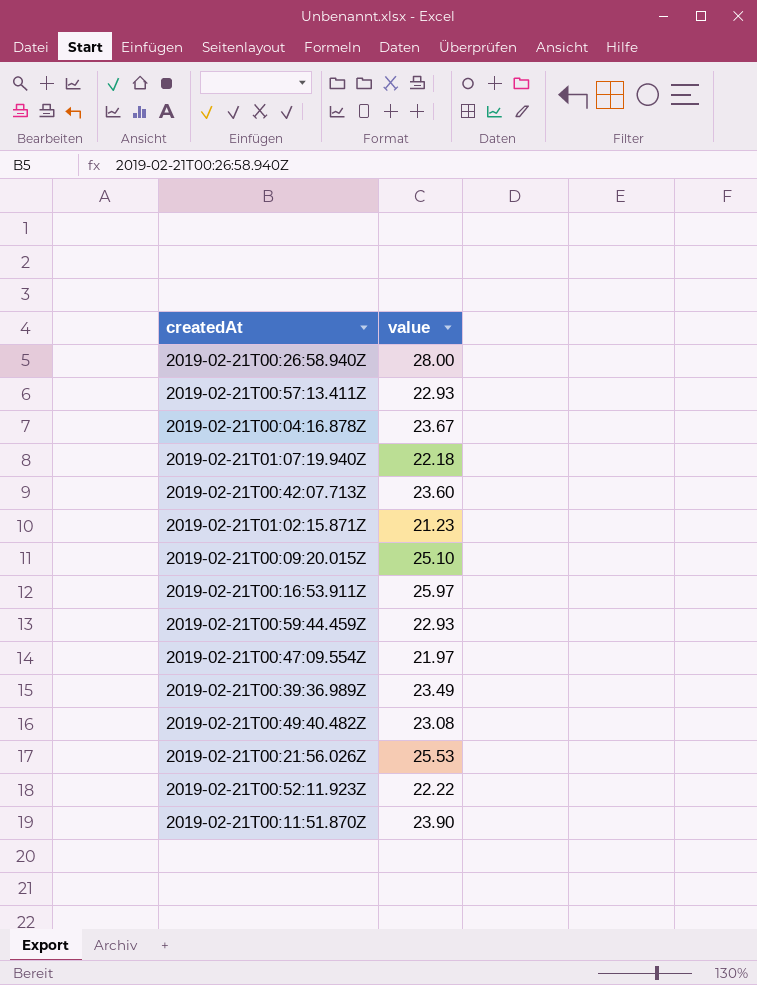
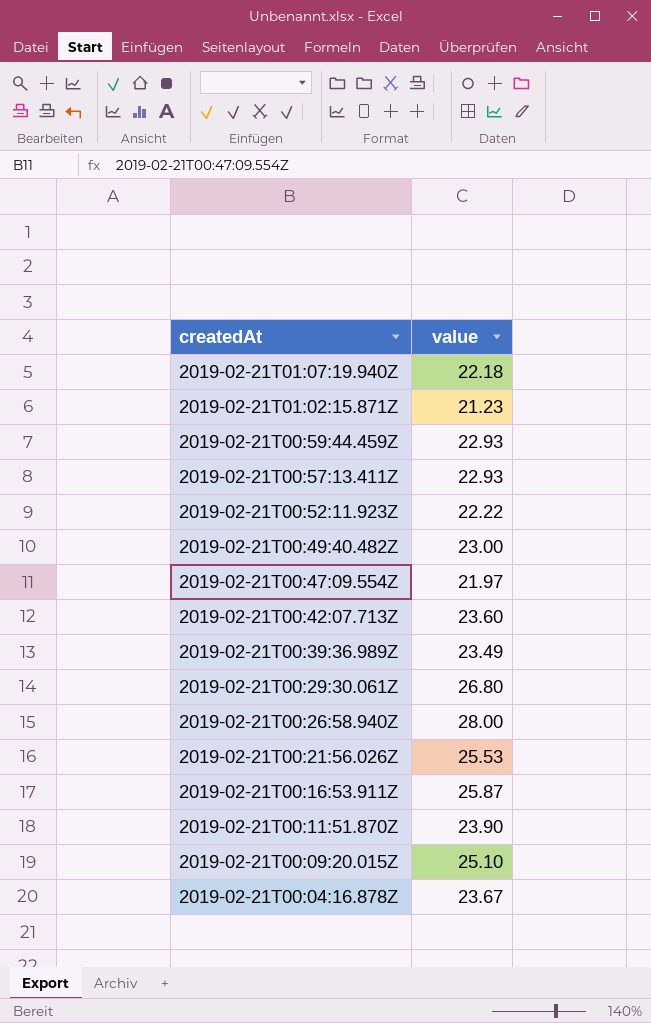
row order: none -> createdAt descending
2019-02-21T00:49:40.482Z | value: 23.08 -> 23.00
row 2019-02-21T00:29:30.061Z: none -> 26.80
2019-02-21T00:16:53.911Z | value: 25.97 -> 25.87

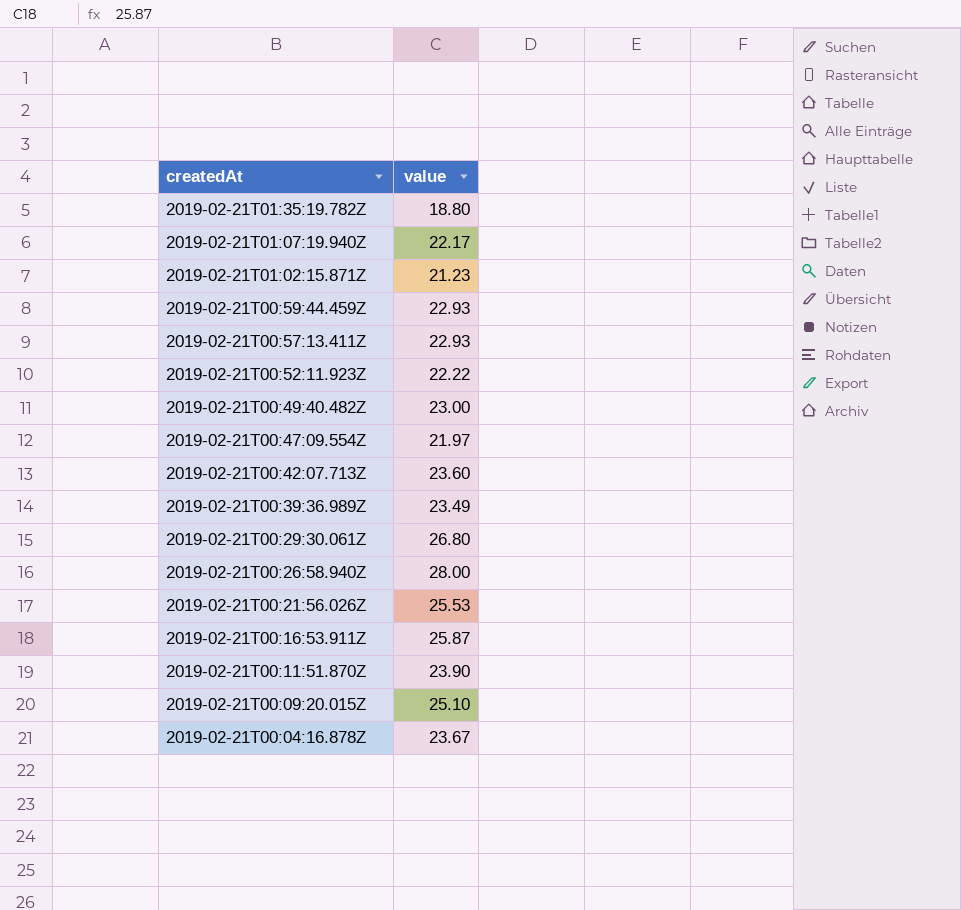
row 2019-02-21T01:35:19.782Z: none -> 18.80
2019-02-21T01:07:19.940Z | value: 22.18 -> 22.17

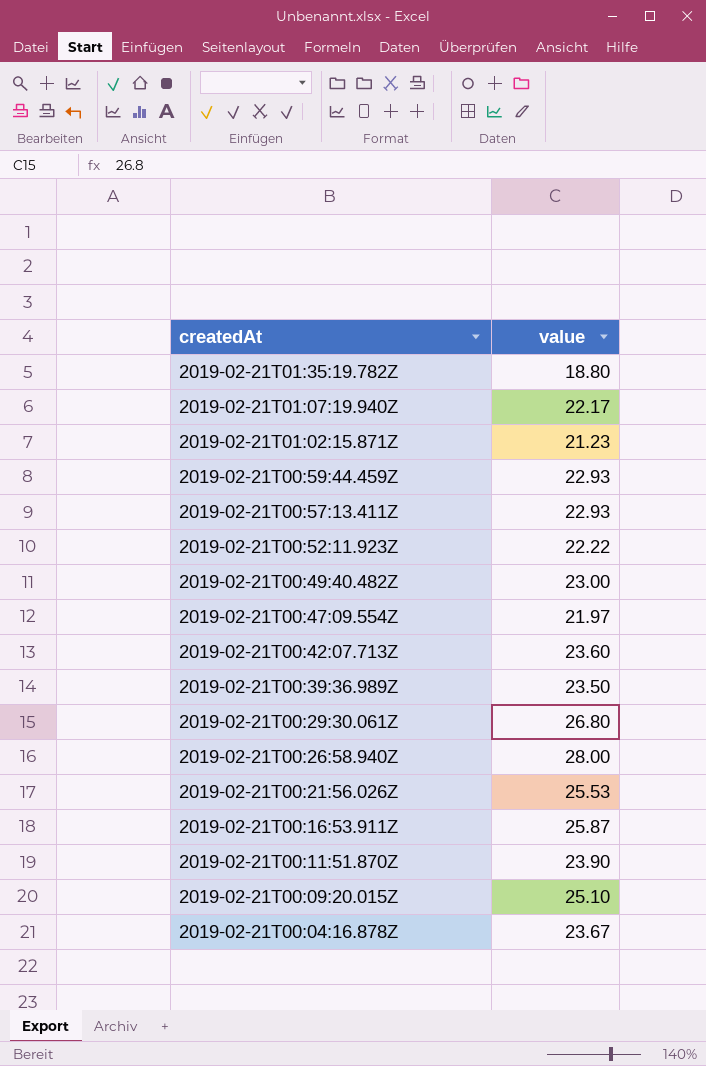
2019-02-21T00:39:36.989Z | value: 23.49 -> 23.50

